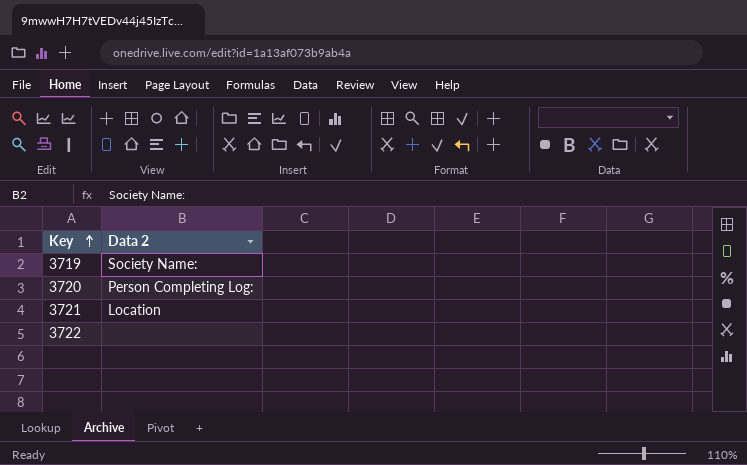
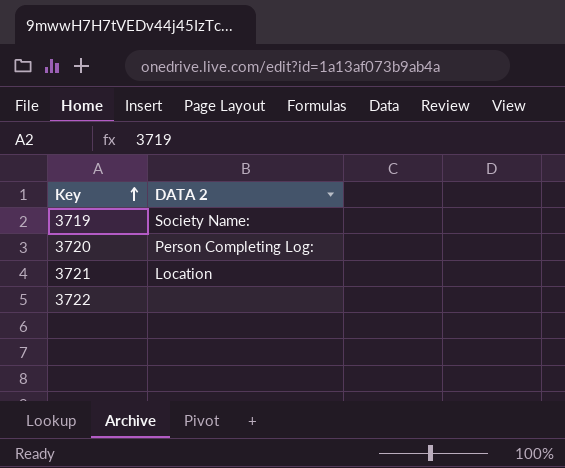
column name: Data 2 -> DATA 2

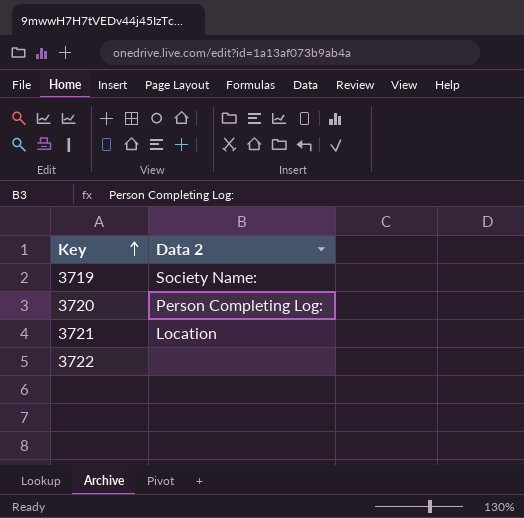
column name: DATA 2 -> Data 2

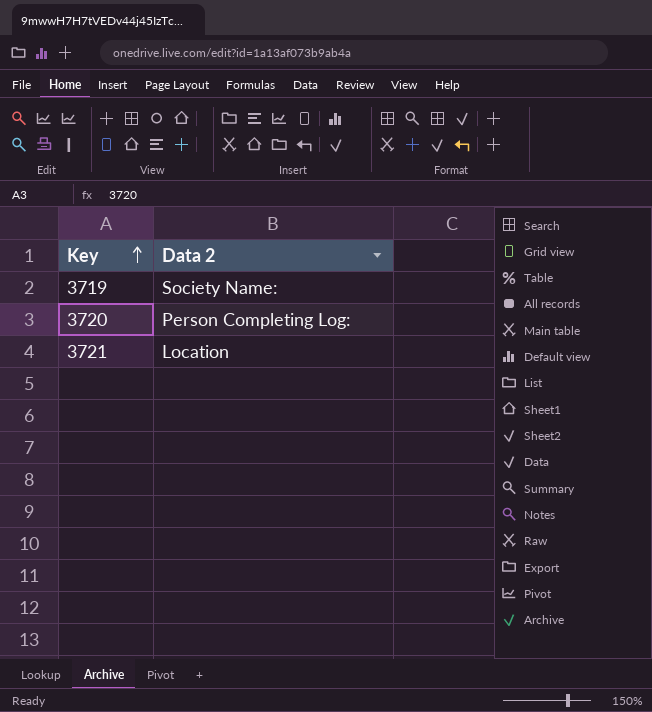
row 3722: none -> none

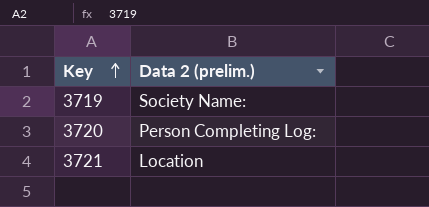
column name: Data 2 -> Data 2 (prelim.)

